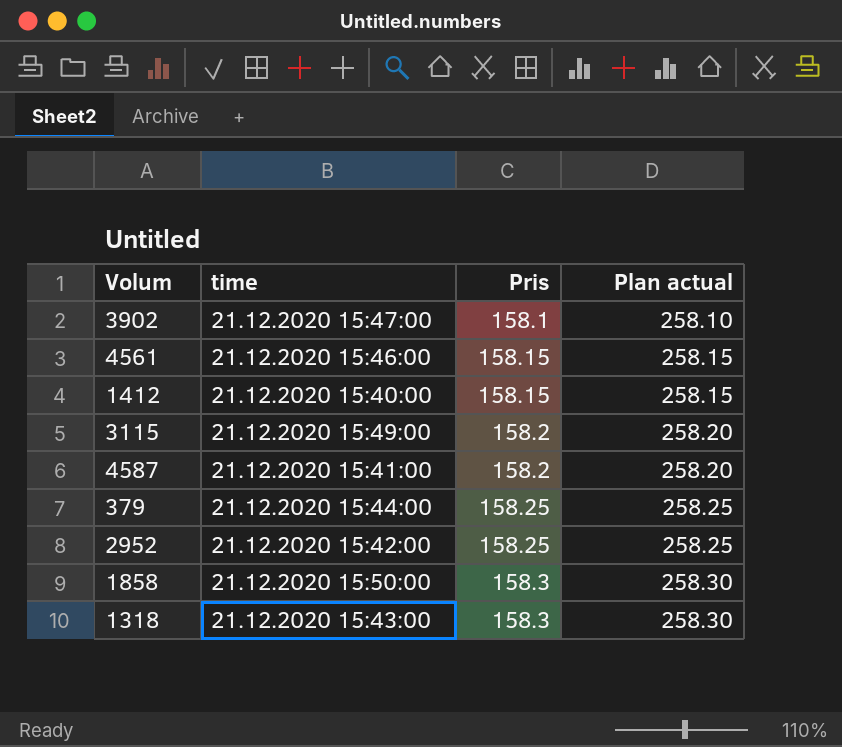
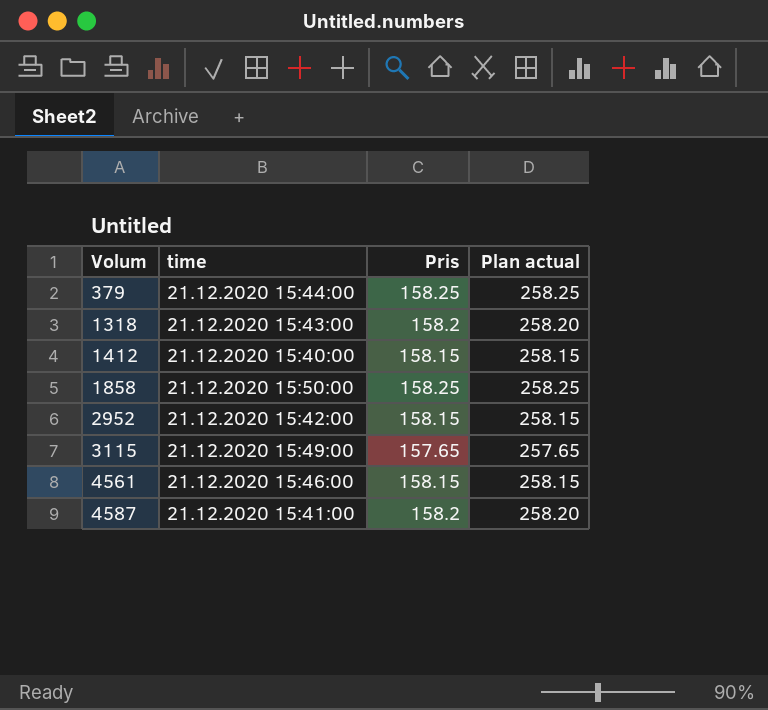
row order: Pris ascending -> Volum ascending
row 3902: 21.12.2020 15:47:00 | 158.1 | 258.10 -> none
1318 | Pris: 158.3 -> 158.2
1318 | Plan actual: 258.30 -> 258.20
1858 | Pris: 158.3 -> 158.25
1858 | Plan actual: 258.30 -> 258.25
2952 | Pris: 158.25 -> 158.15
2952 | Plan actual: 258.25 -> 258.15
3115 | Pris: 158.2 -> 157.65
3115 | Plan actual: 258.20 -> 257.65

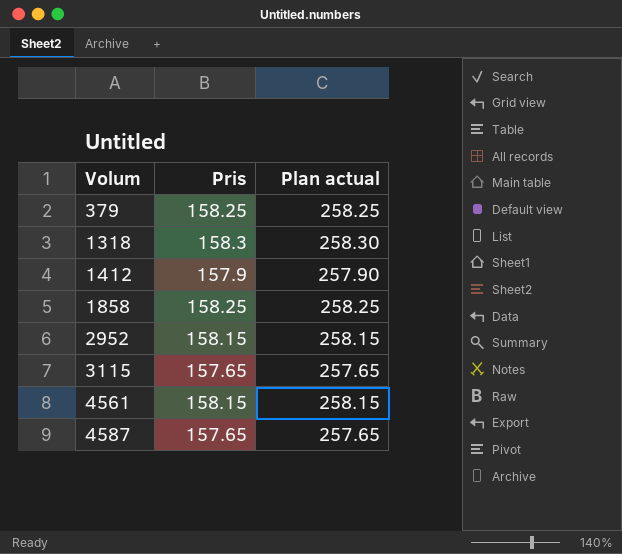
column time | position: 2 -> none
1318 | Pris: 158.2 -> 158.3
1318 | Plan actual: 258.20 -> 258.30
1412 | Pris: 158.15 -> 157.9
1412 | Plan actual: 258.15 -> 257.90
4587 | Pris: 158.2 -> 157.65
4587 | Plan actual: 258.20 -> 257.65

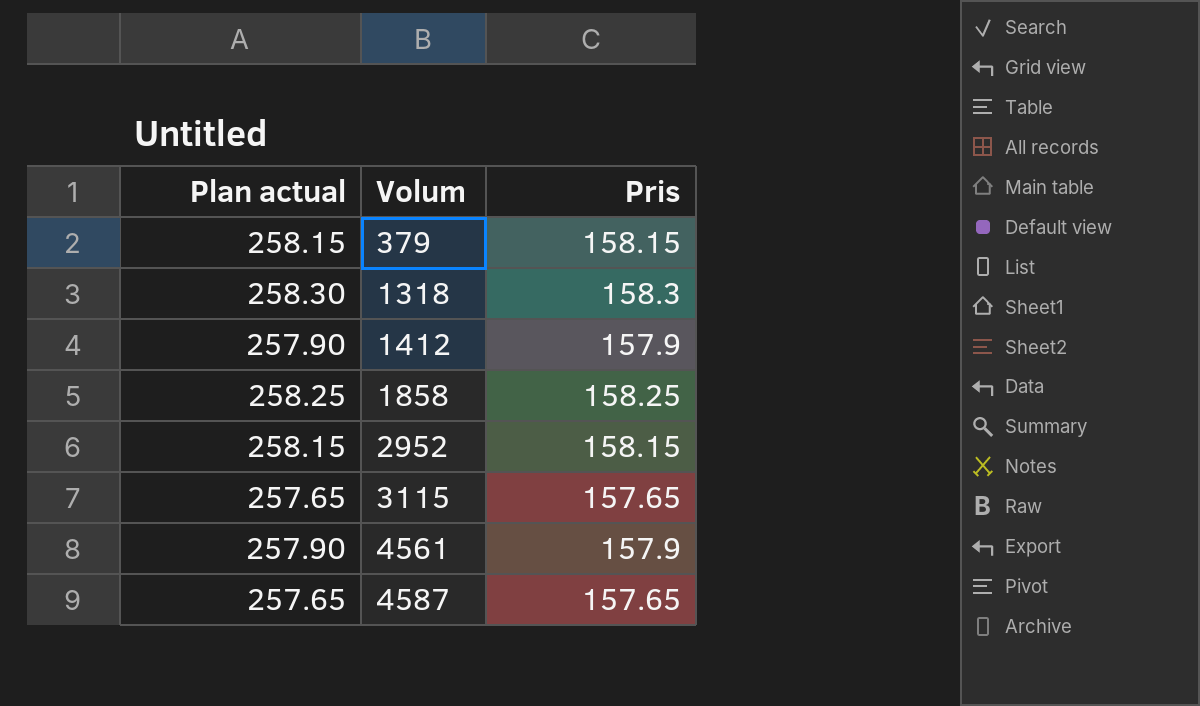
column Plan actual | position: 3 -> 1
379 | Plan actual: 258.25 -> 258.15
379 | Pris: 158.25 -> 158.15
4561 | Plan actual: 258.15 -> 257.90
4561 | Pris: 158.15 -> 157.9

